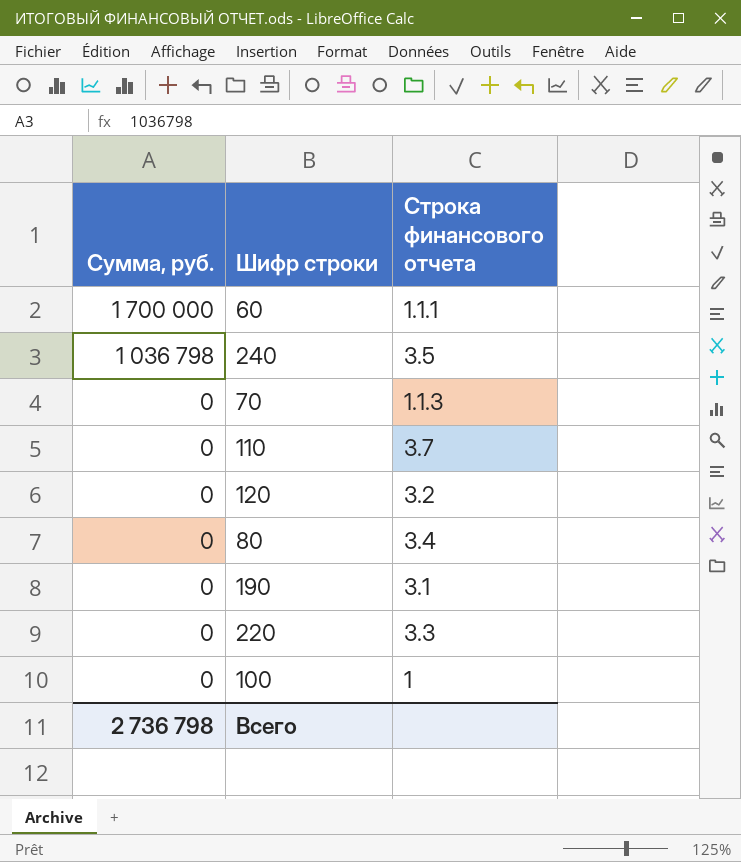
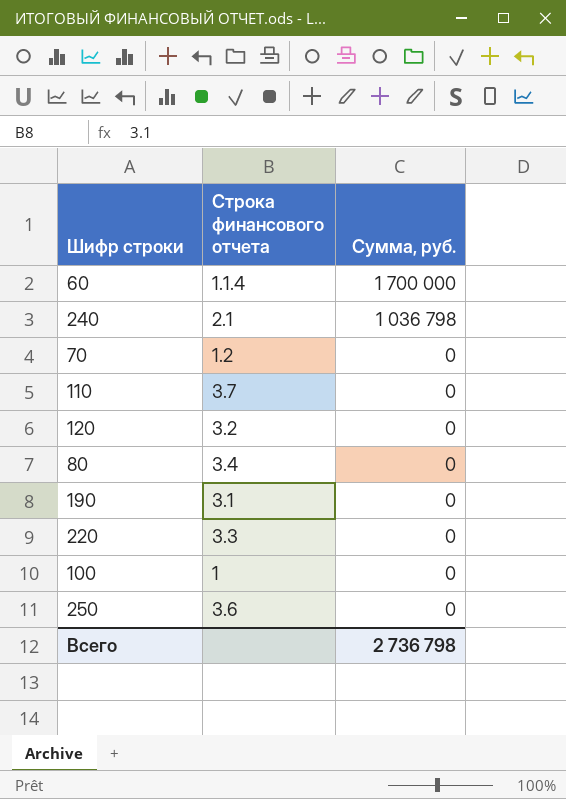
column Сумма, руб. | position: 1 -> 3
60 | Строка финансового отчета: 1.1.1 -> 1.1.4
240 | Строка финансового отчета: 3.5 -> 2.1
70 | Строка финансового отчета: 1.1.3 -> 1.2
row 250: none -> 3.6 | 0

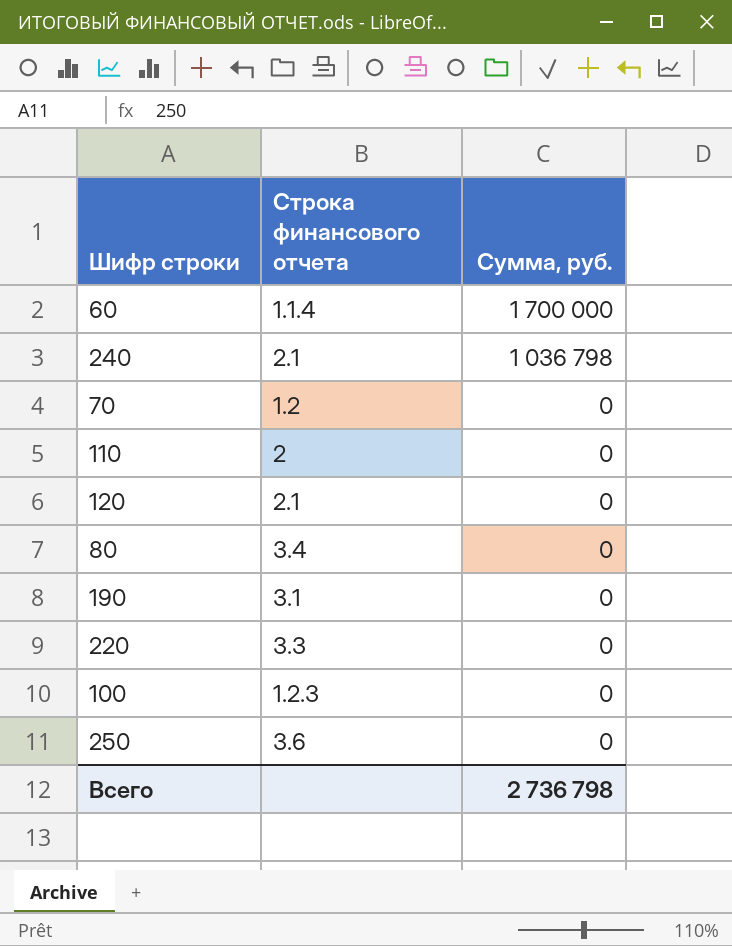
110 | Строка финансового отчета: 3.7 -> 2
120 | Строка финансового отчета: 3.2 -> 2.1
100 | Строка финансового отчета: 1 -> 1.2.3

